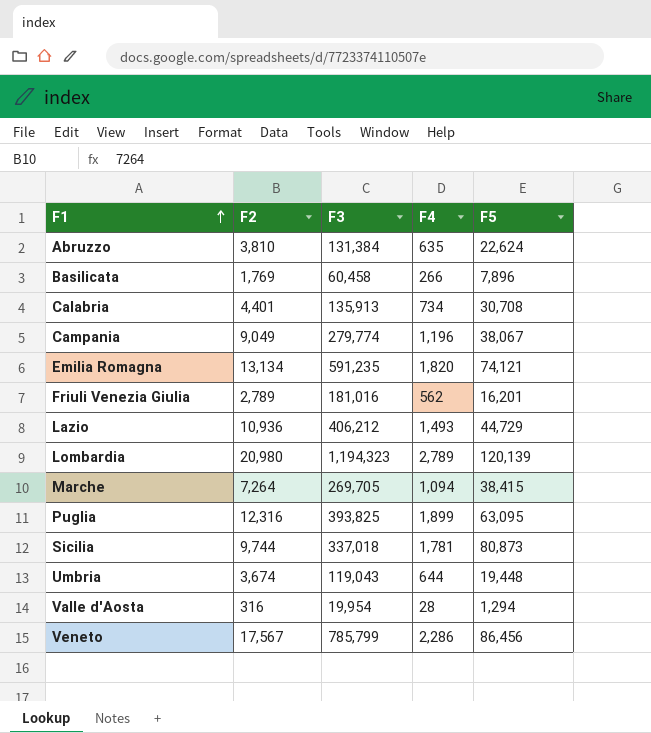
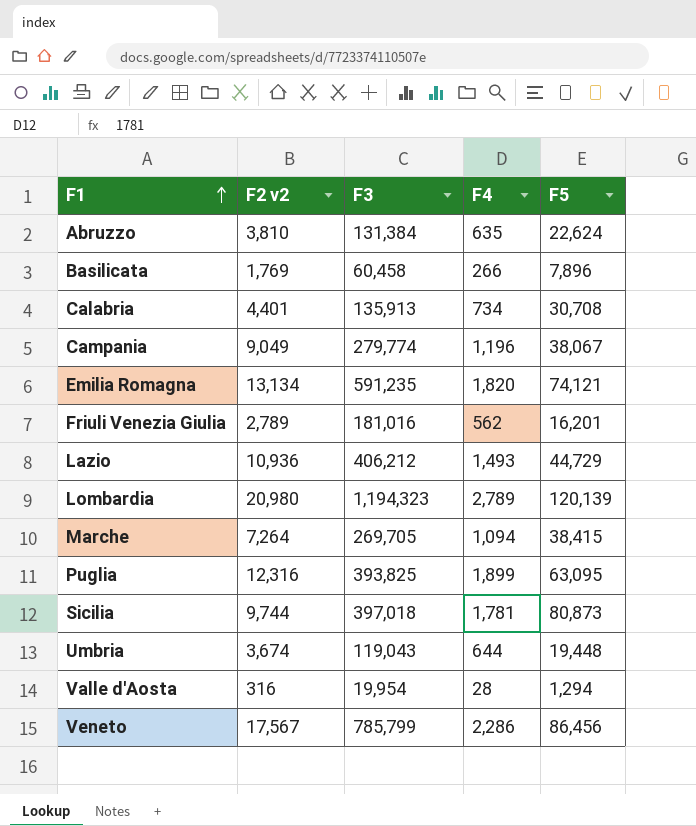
column name: F2 -> F2 v2
Sicilia | F3: 337,018 -> 397,018

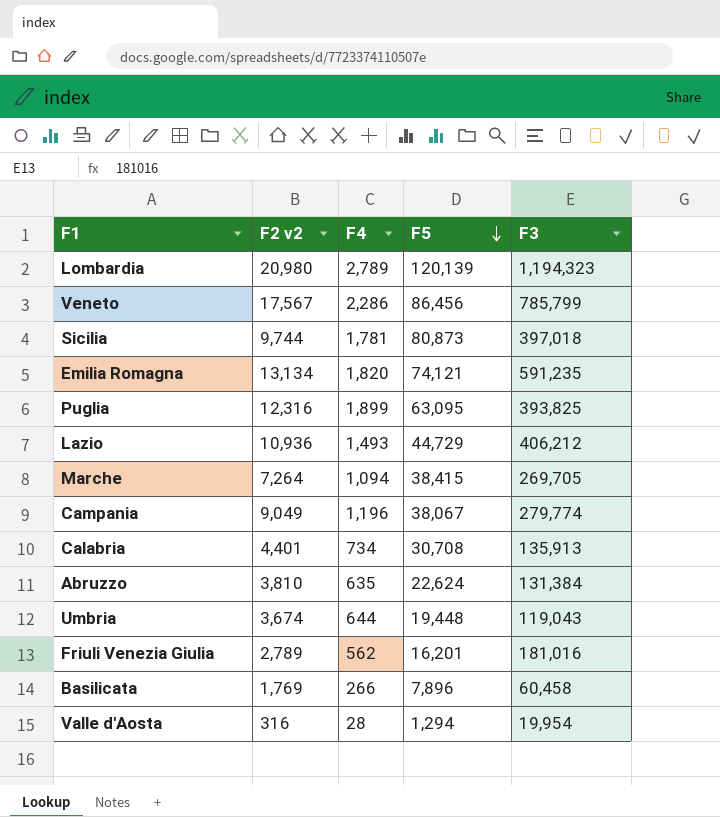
row order: F1 ascending -> F5 descending
column F3 | position: 3 -> 5

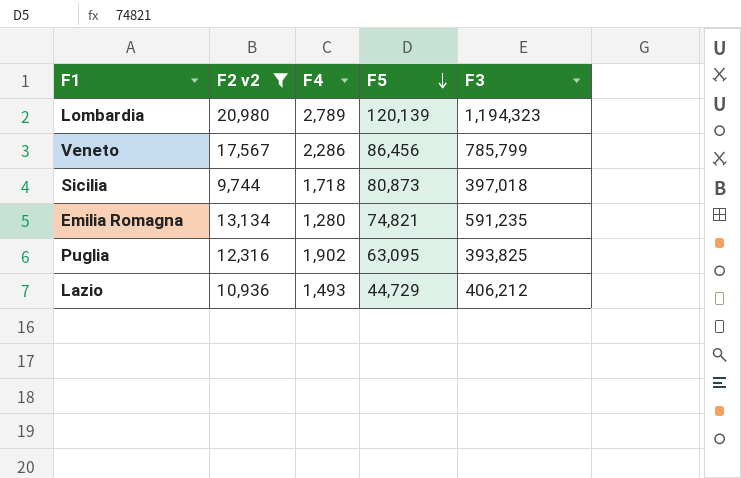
filter: none -> F2 v2 >= 9,744
Sicilia | F4: 1,781 -> 1,718
Emilia Romagna | F4: 1,820 -> 1,280
Emilia Romagna | F5: 74,121 -> 74,821
Puglia | F4: 1,899 -> 1,902

